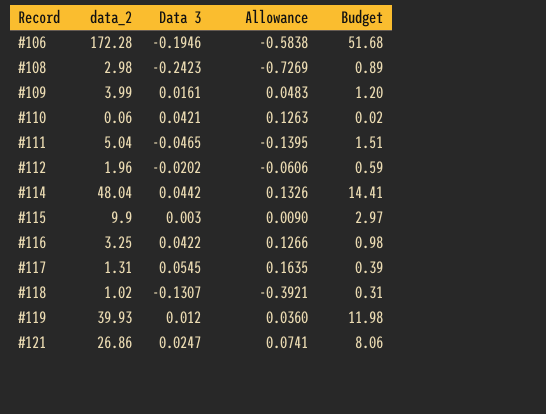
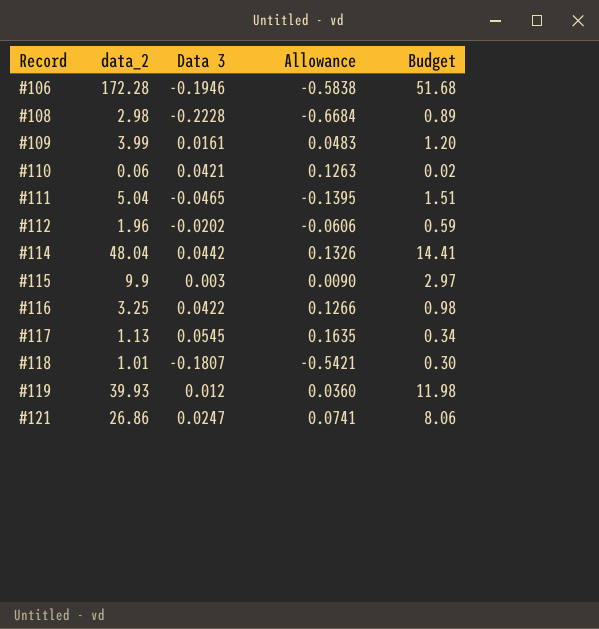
#108 | Data 3: -0.2423 -> -0.2228
#108 | Allowance: -0.7269 -> -0.6684
#117 | data_2: 1.31 -> 1.13
#117 | Budget: 0.39 -> 0.34
#118 | data_2: 1.02 -> 1.01
#118 | Data 3: -0.1307 -> -0.1807
#118 | Allowance: -0.3921 -> -0.5421
#118 | Budget: 0.31 -> 0.30

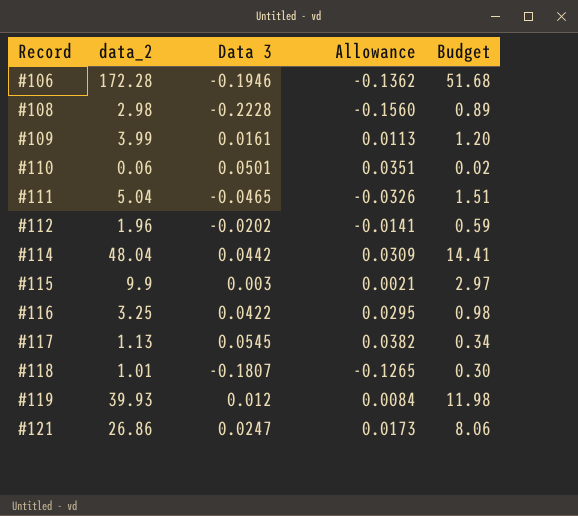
column Allowance | formula: [Data 3] * 3 -> [Data 3] * 0.7
#110 | Data 3: 0.0421 -> 0.0501

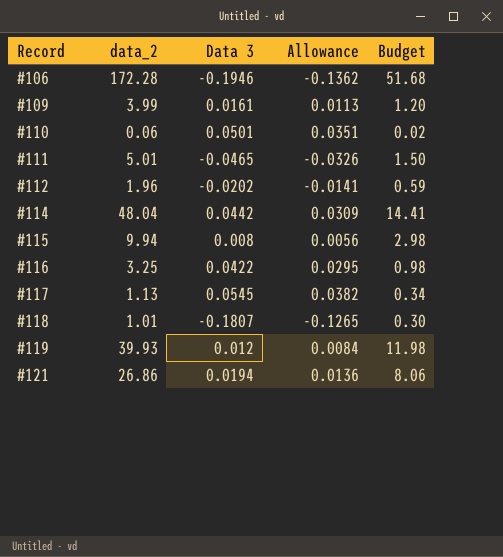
row #108: 2.98 | -0.2228 | -0.1560 | 0.89 -> none
#111 | data_2: 5.04 -> 5.01
#111 | Budget: 1.51 -> 1.50
#115 | data_2: 9.9 -> 9.94
#115 | Data 3: 0.003 -> 0.008
#115 | Allowance: 0.0021 -> 0.0056
#115 | Budget: 2.97 -> 2.98
#121 | Data 3: 0.0247 -> 0.0194
#121 | Allowance: 0.0173 -> 0.0136

